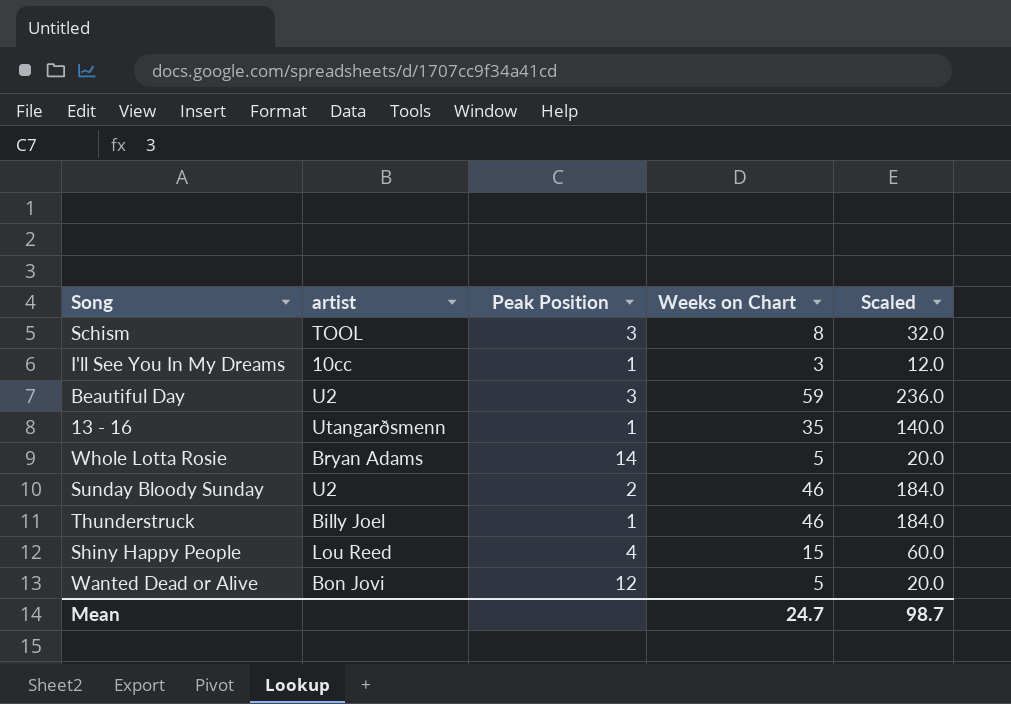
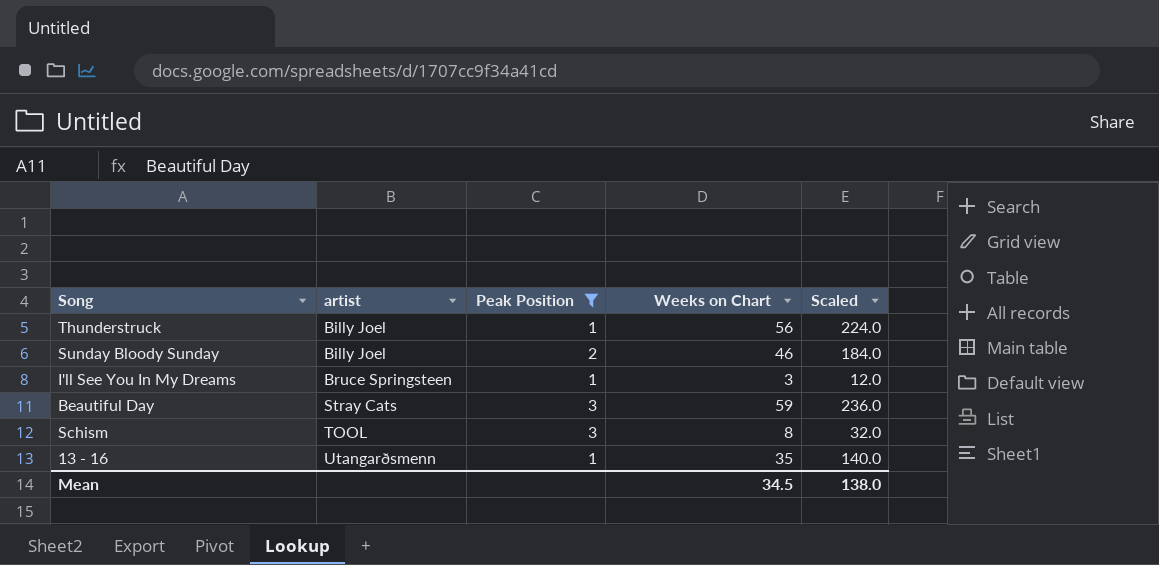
filter: none -> Peak Position <= 3
row order: none -> artist ascending
Thunderstruck | Weeks on Chart: 46 -> 56
Thunderstruck | Scaled: 184.0 -> 224.0
Sunday Bloody Sunday | artist: U2 -> Billy Joel
I'll See You In My Dreams | artist: 10cc -> Bruce Springsteen
Beautiful Day | artist: U2 -> Stray Cats
Mean | Weeks on Chart: 24.7 -> 34.5
Mean | Scaled: 98.7 -> 138.0

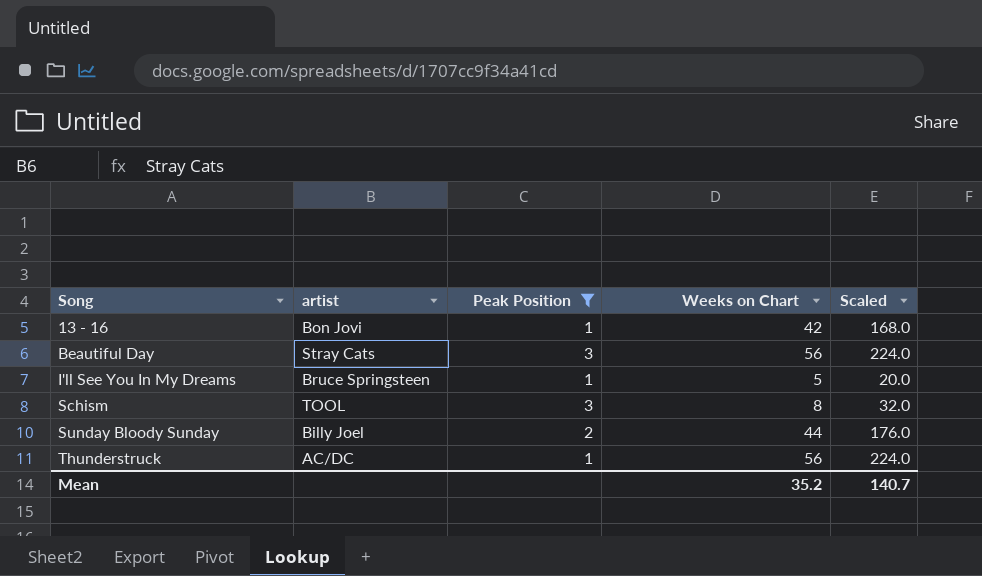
row order: artist ascending -> Song ascending
13 - 16 | artist: Utangarðsmenn -> Bon Jovi
13 - 16 | Weeks on Chart: 35 -> 42
13 - 16 | Scaled: 140.0 -> 168.0
Beautiful Day | Weeks on Chart: 59 -> 56
Beautiful Day | Scaled: 236.0 -> 224.0
I'll See You In My Dreams | Weeks on Chart: 3 -> 5
I'll See You In My Dreams | Scaled: 12.0 -> 20.0
Sunday Bloody Sunday | Weeks on Chart: 46 -> 44
Sunday Bloody Sunday | Scaled: 184.0 -> 176.0
Thunderstruck | artist: Billy Joel -> AC/DC
Mean | Weeks on Chart: 34.5 -> 35.2
Mean | Scaled: 138.0 -> 140.7

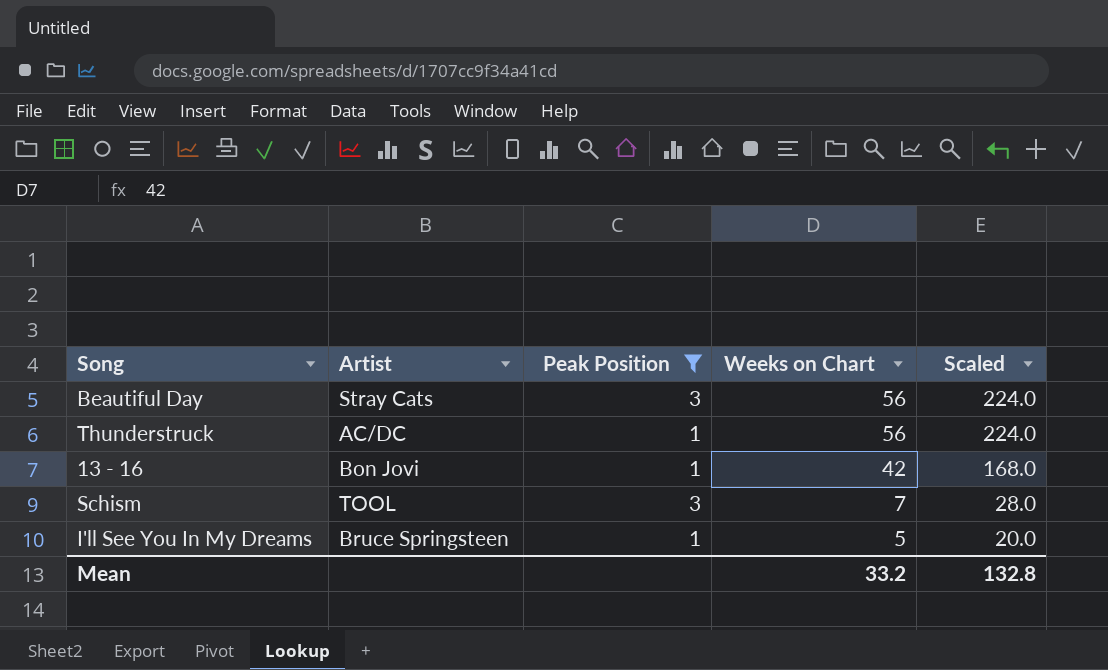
row order: Song ascending -> Weeks on Chart descending
column name: artist -> Artist
row Sunday Bloody Sunday: Billy Joel | 2 | 44 | 176.0 -> none
Schism | Weeks on Chart: 8 -> 7
Schism | Scaled: 32.0 -> 28.0
Mean | Weeks on Chart: 35.2 -> 33.2
Mean | Scaled: 140.7 -> 132.8

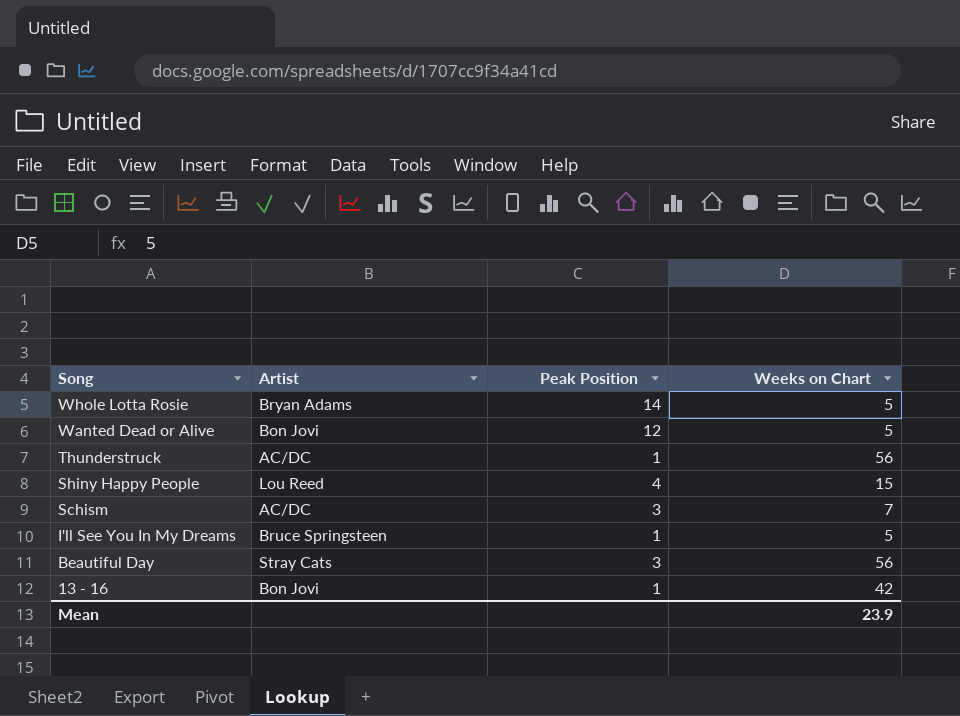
filter: Peak Position <= 3 -> none
row order: Weeks on Chart descending -> Song descending
column Scaled | formula: [Weeks on Chart] * 4 -> none
Schism | Artist: TOOL -> AC/DC
Mean | Weeks on Chart: 33.2 -> 23.9

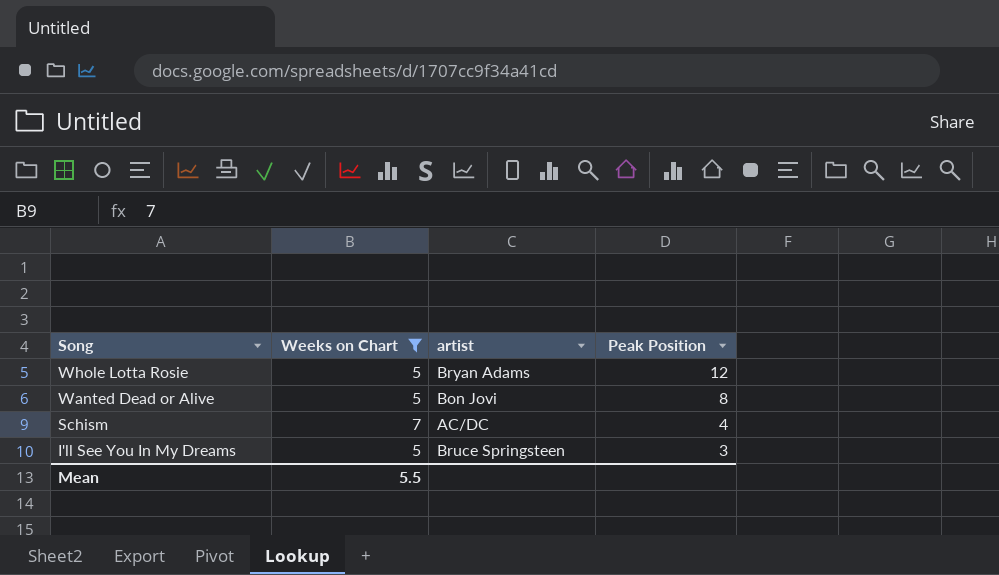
filter: none -> Weeks on Chart <= 7
column Weeks on Chart | position: 4 -> 2
column name: Artist -> artist
Whole Lotta Rosie | Peak Position: 14 -> 12
Wanted Dead or Alive | Peak Position: 12 -> 8
Schism | Peak Position: 3 -> 4
I'll See You In My Dreams | Peak Position: 1 -> 3
Mean | Weeks on Chart: 23.9 -> 5.5

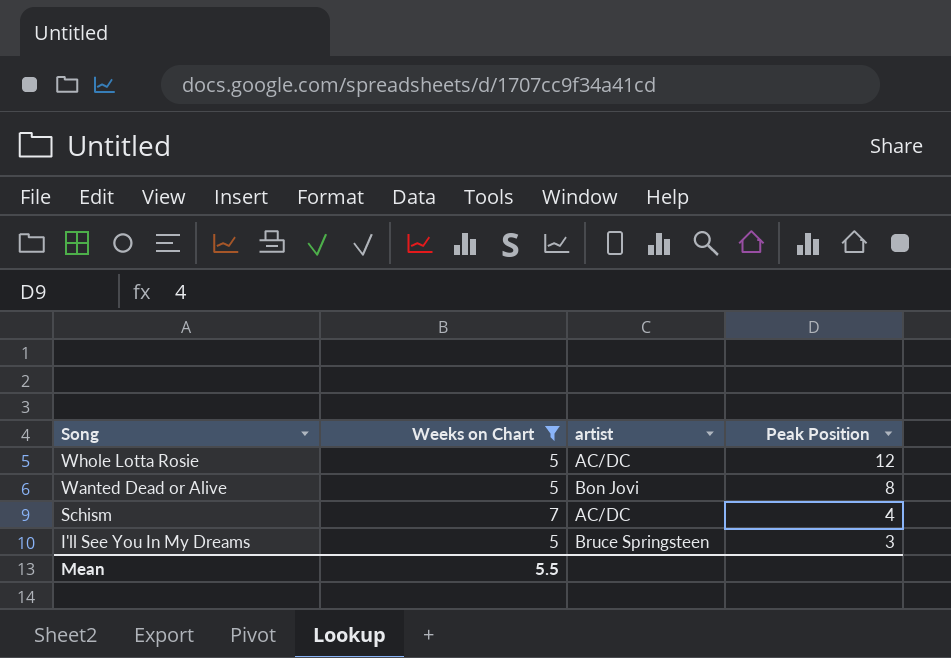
Whole Lotta Rosie | artist: Bryan Adams -> AC/DC

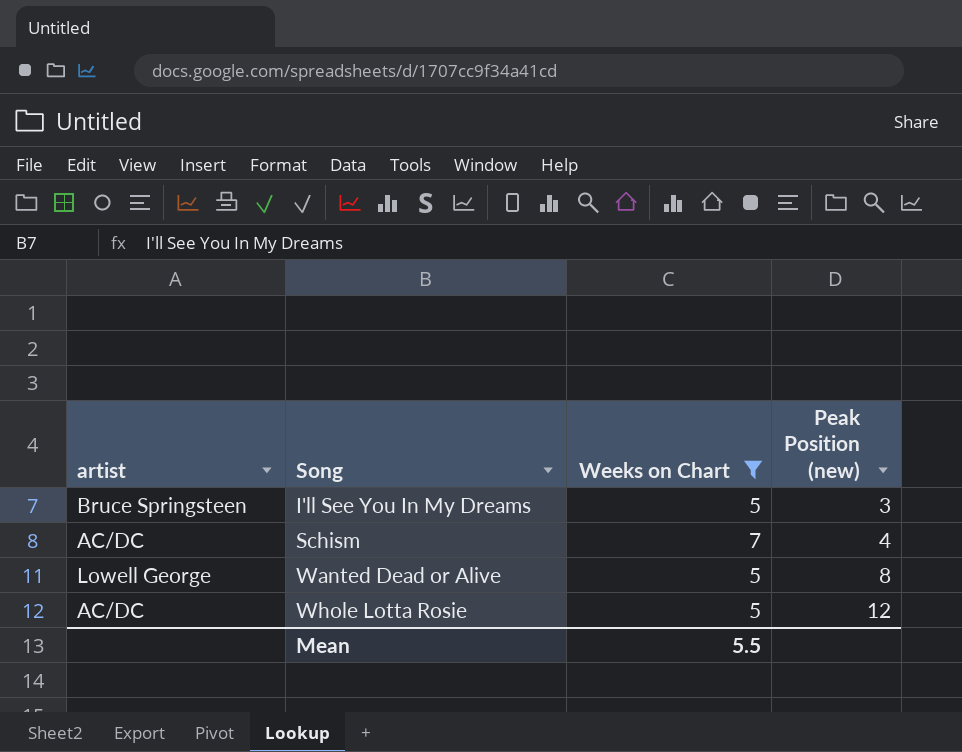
row order: Song descending -> Song ascending
column artist | position: 3 -> 1
column name: Peak Position -> Peak Position (new)
Wanted Dead or Alive | artist: Bon Jovi -> Lowell George

